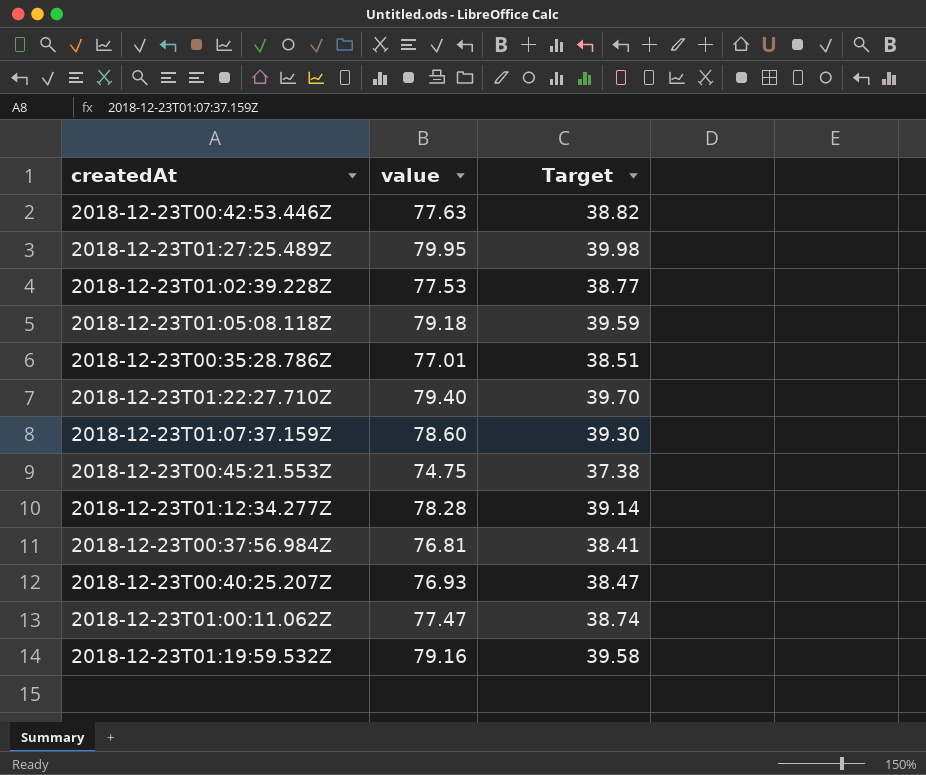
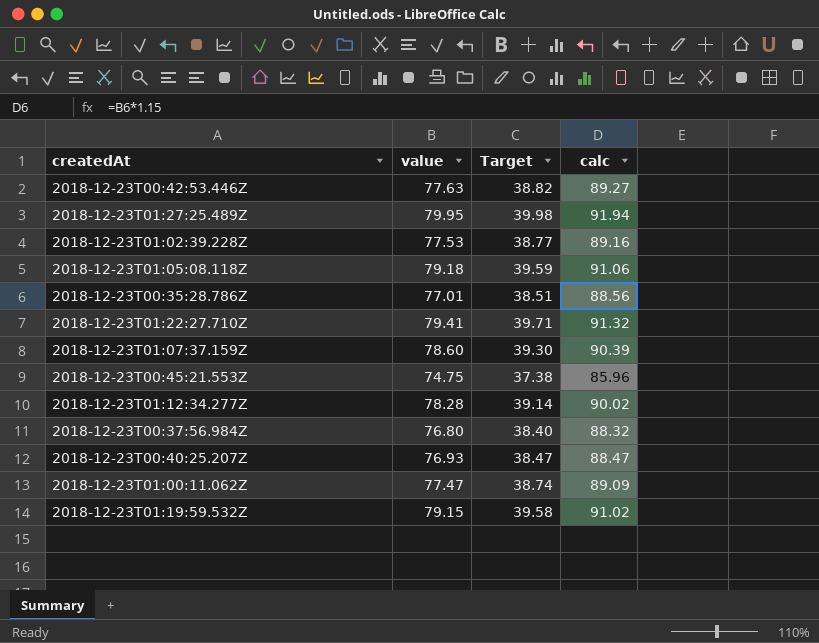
column calc | formula: none -> [value] * 1.15
2018-12-23T01:22:27.710Z | value: 79.40 -> 79.41
2018-12-23T01:22:27.710Z | Target: 39.70 -> 39.71
2018-12-23T00:37:56.984Z | value: 76.81 -> 76.80
2018-12-23T00:37:56.984Z | Target: 38.41 -> 38.40
2018-12-23T01:19:59.532Z | value: 79.16 -> 79.15

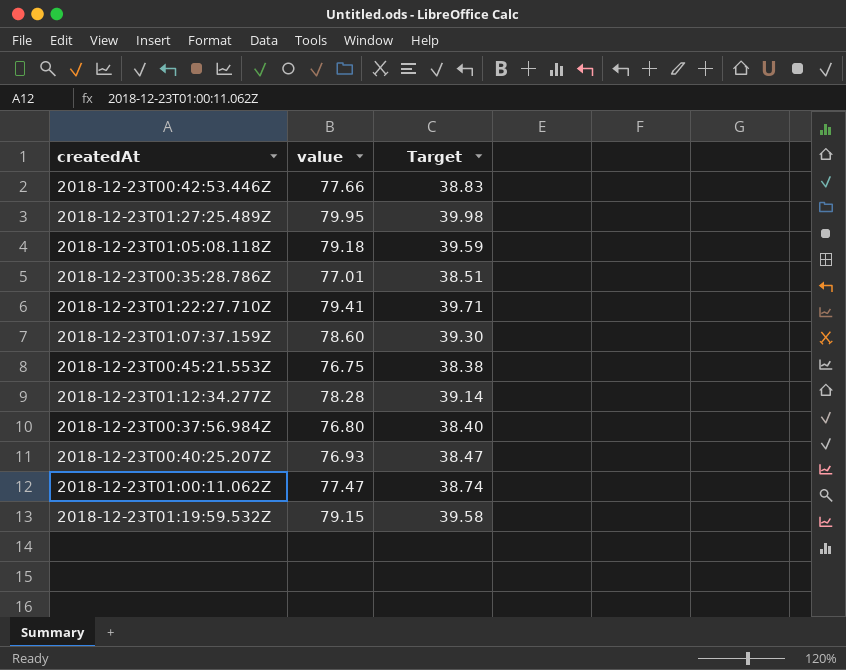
column calc | formula: [value] * 1.15 -> none
row 2018-12-23T01:02:39.228Z: 77.53 | 38.77 | 89.16 -> none
2018-12-23T00:42:53.446Z | value: 77.63 -> 77.66
2018-12-23T00:42:53.446Z | Target: 38.82 -> 38.83
2018-12-23T00:45:21.553Z | value: 74.75 -> 76.75
2018-12-23T00:45:21.553Z | Target: 37.38 -> 38.38

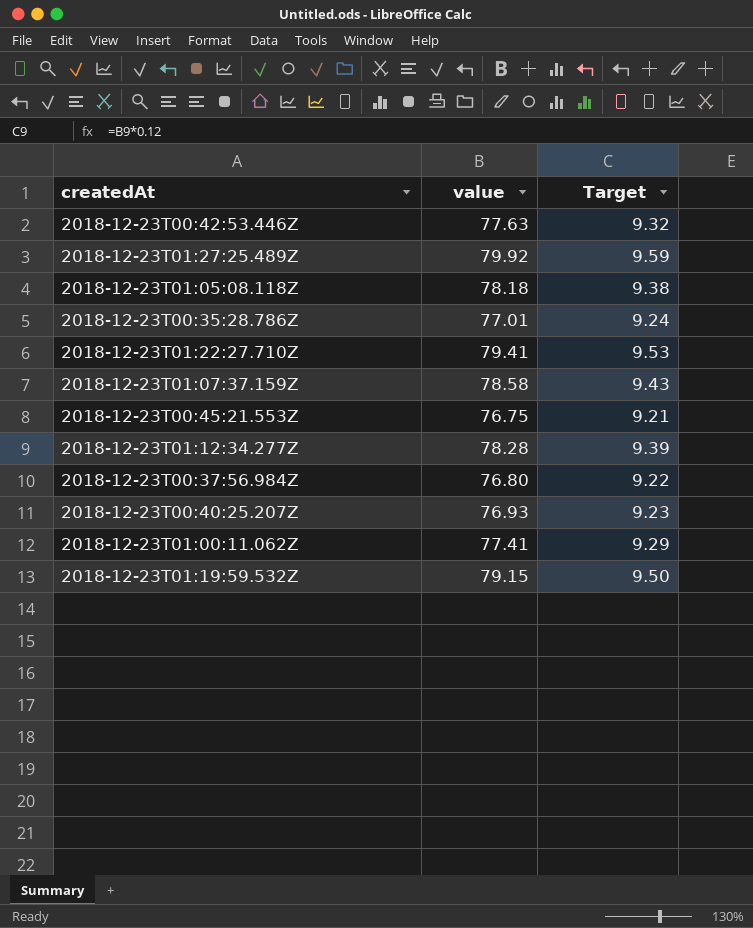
column Target | formula: [value] * 0.5 -> [value] * 0.12
2018-12-23T00:42:53.446Z | value: 77.66 -> 77.63
2018-12-23T01:27:25.489Z | value: 79.95 -> 79.92
2018-12-23T01:05:08.118Z | value: 79.18 -> 78.18
2018-12-23T01:07:37.159Z | value: 78.60 -> 78.58
2018-12-23T01:00:11.062Z | value: 77.47 -> 77.41

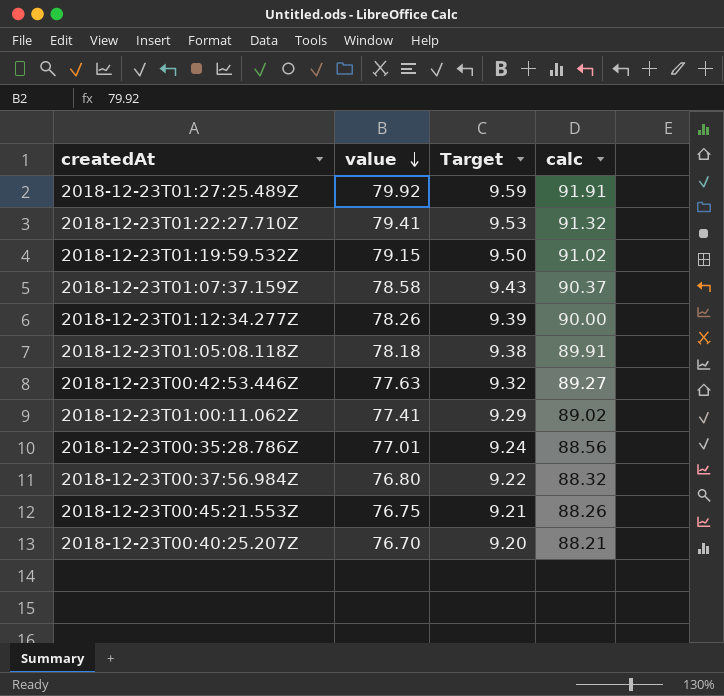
row order: none -> value descending
column calc | formula: none -> [value] * 1.15
2018-12-23T01:12:34.277Z | value: 78.28 -> 78.26
2018-12-23T00:40:25.207Z | value: 76.93 -> 76.70
2018-12-23T00:40:25.207Z | Target: 9.23 -> 9.20

